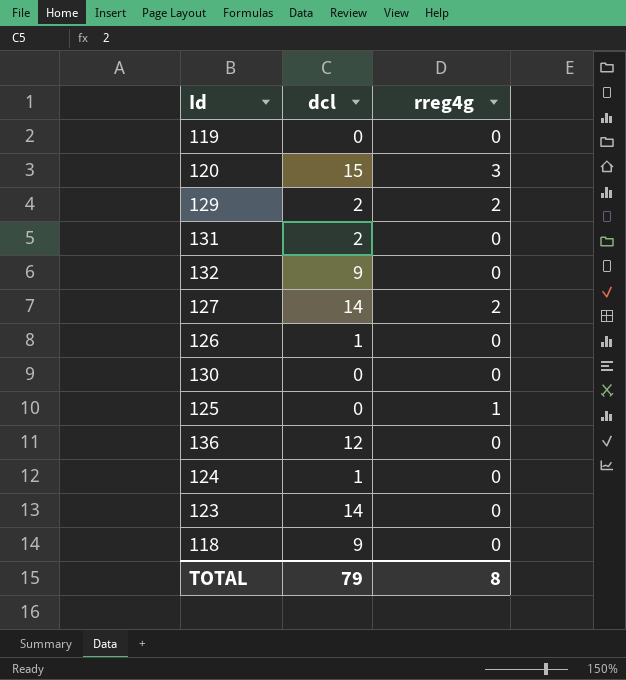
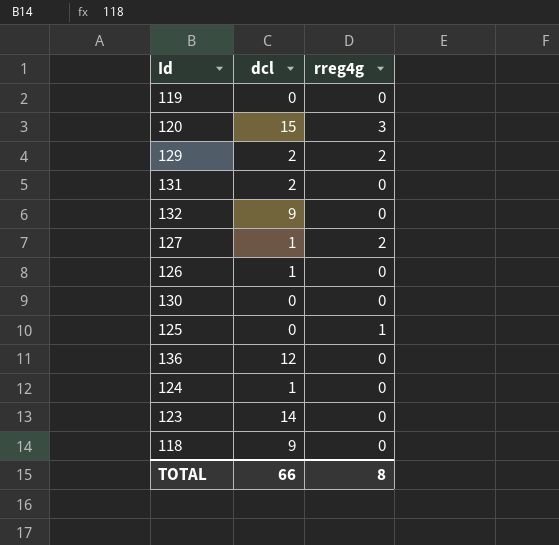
127 | dcl: 14 -> 1
TOTAL | dcl: 79 -> 66

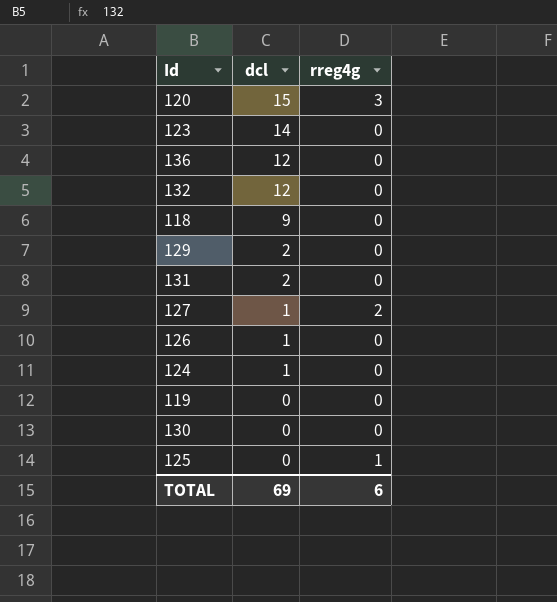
row order: none -> dcl descending
132 | dcl: 9 -> 12
129 | rreg4g: 2 -> 0
TOTAL | dcl: 66 -> 69
TOTAL | rreg4g: 8 -> 6

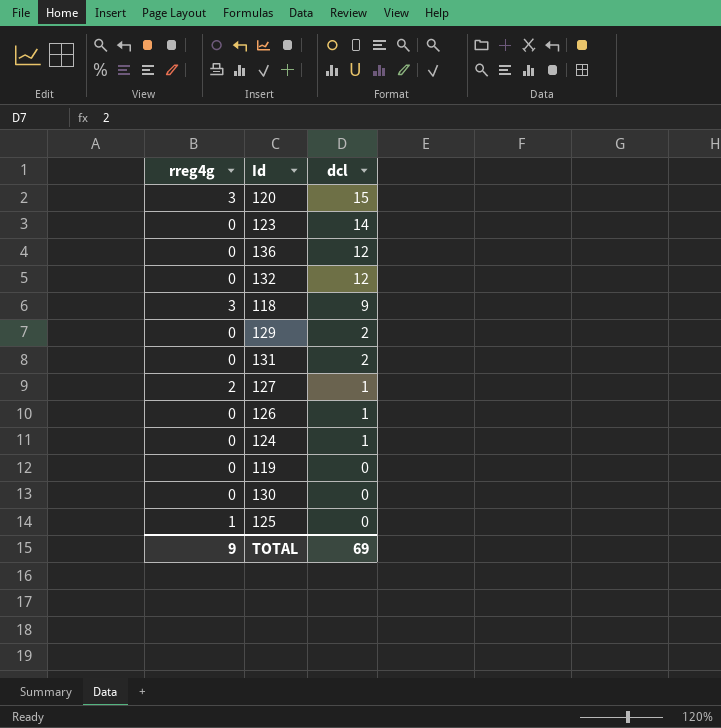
column rreg4g | position: 3 -> 1
118 | rreg4g: 0 -> 3
TOTAL | rreg4g: 6 -> 9

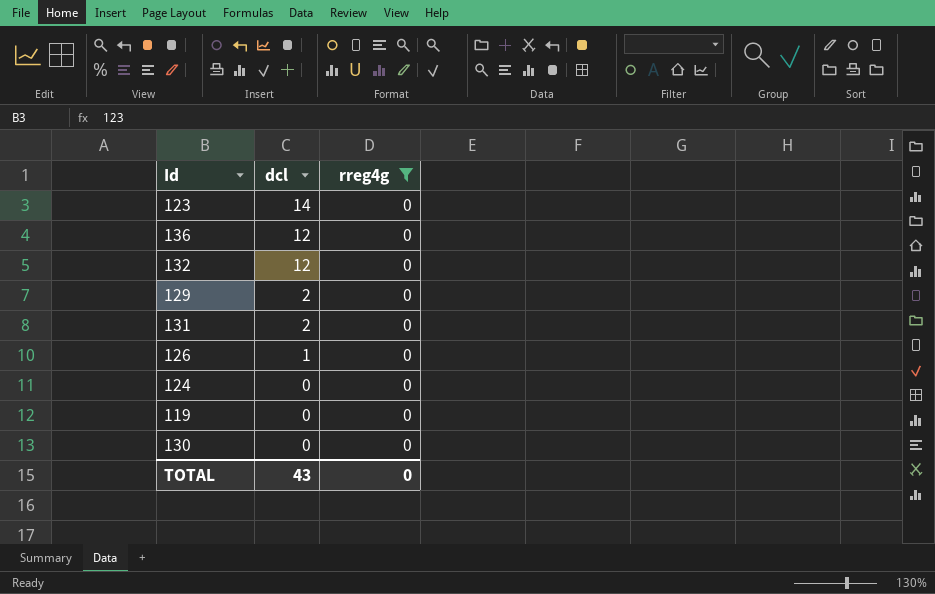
filter: none -> rreg4g = 0
column rreg4g | position: 1 -> 3
124 | dcl: 1 -> 0
TOTAL | dcl: 69 -> 43
TOTAL | rreg4g: 9 -> 0

